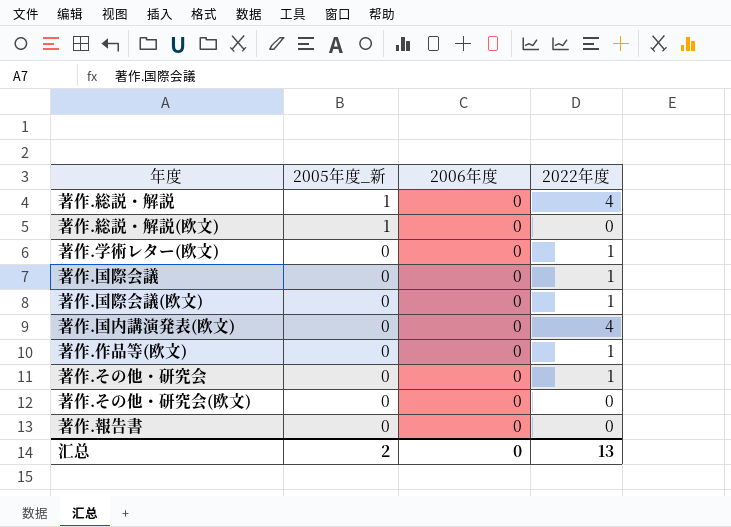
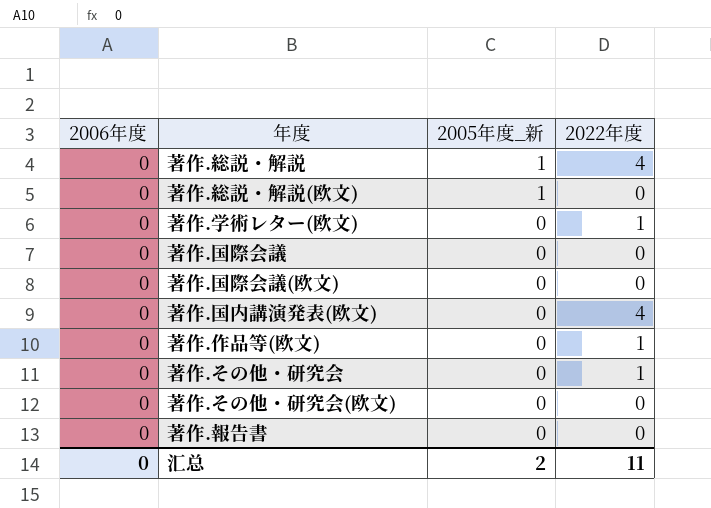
column 2006年度 | position: 3 -> 1
著作.国際会議 | 2022年度: 1 -> 0
著作.国際会議(欧文) | 2022年度: 1 -> 0
汇总 | 2022年度: 13 -> 11

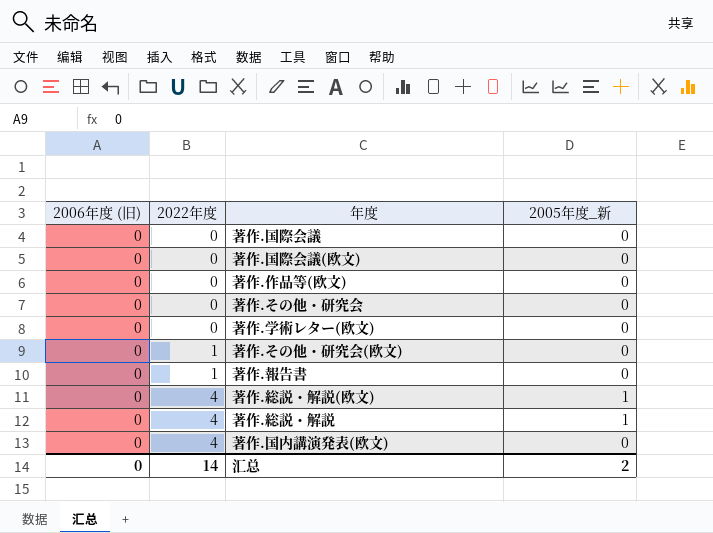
row order: 2005年度_新 descending -> 2022年度 ascending
column name: 2006年度 -> 2006年度 (旧)
column 2022年度 | position: 4 -> 2
著作.作品等(欧文) | 2022年度: 1 -> 0
著作.その他・研究会 | 2022年度: 1 -> 0
著作.学術レター(欧文) | 2022年度: 1 -> 0
著作.その他・研究会(欧文) | 2022年度: 0 -> 1
著作.報告書 | 2022年度: 0 -> 1
著作.総説・解説(欧文) | 2022年度: 0 -> 4
汇总 | 2022年度: 11 -> 14

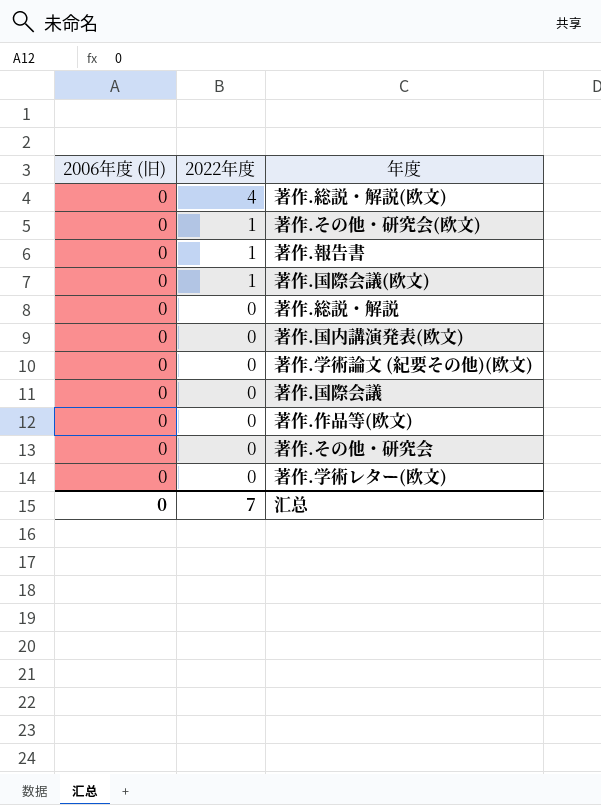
row order: 2022年度 ascending -> 2022年度 descending
column 2005年度_新 | position: 4 -> none
著作.国際会議(欧文) | 2022年度: 0 -> 1
著作.総説・解説 | 2022年度: 4 -> 0
著作.国内講演発表(欧文) | 2022年度: 4 -> 0
row 著作.学術論文 (紀要その他)(欧文): none -> 0 | 0
汇总 | 2022年度: 14 -> 7

